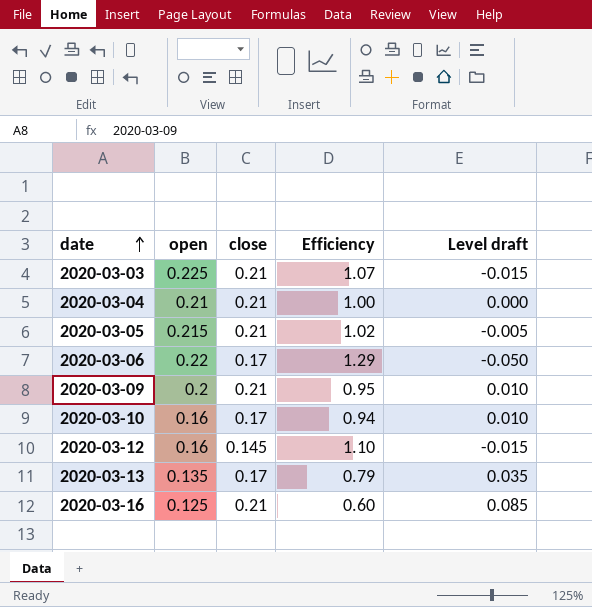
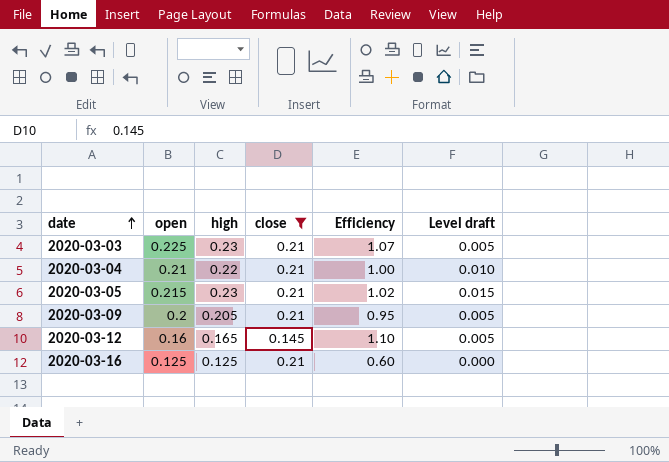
filter: none -> close != 0.17
column high | position: none -> 3
column Level draft | formula: [close] - [open] -> [high] - [open]

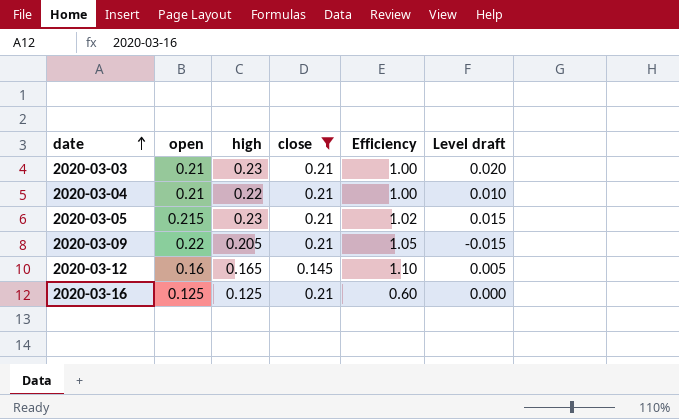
2020-03-03 | open: 0.225 -> 0.21
2020-03-03 | Efficiency: 1.07 -> 1.00
2020-03-03 | Level draft: 0.005 -> 0.020
2020-03-09 | open: 0.2 -> 0.22
2020-03-09 | Efficiency: 0.95 -> 1.05
2020-03-09 | Level draft: 0.005 -> -0.015

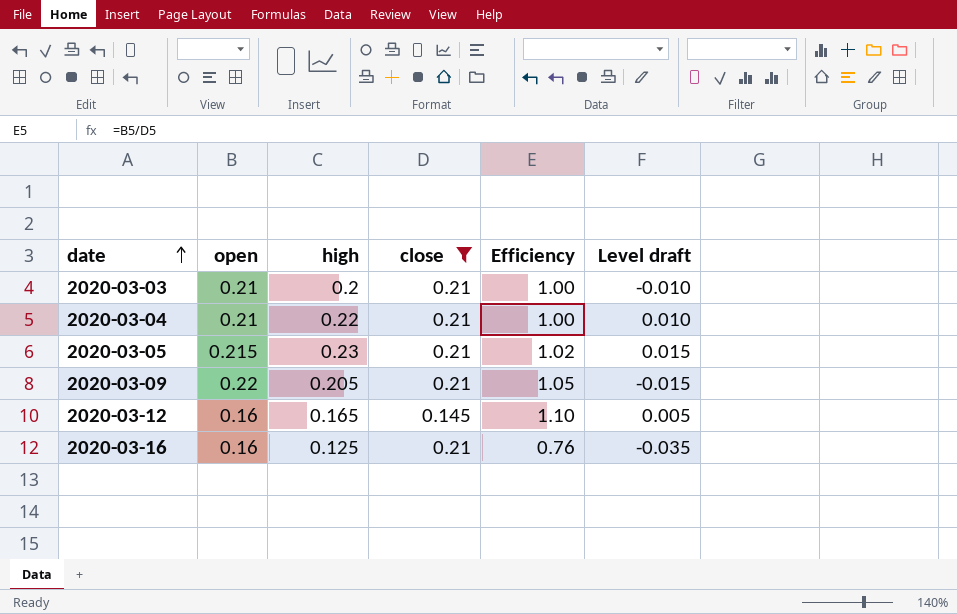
2020-03-03 | high: 0.23 -> 0.2
2020-03-03 | Level draft: 0.020 -> -0.010
2020-03-16 | open: 0.125 -> 0.16
2020-03-16 | Efficiency: 0.60 -> 0.76
2020-03-16 | Level draft: 0.000 -> -0.035

